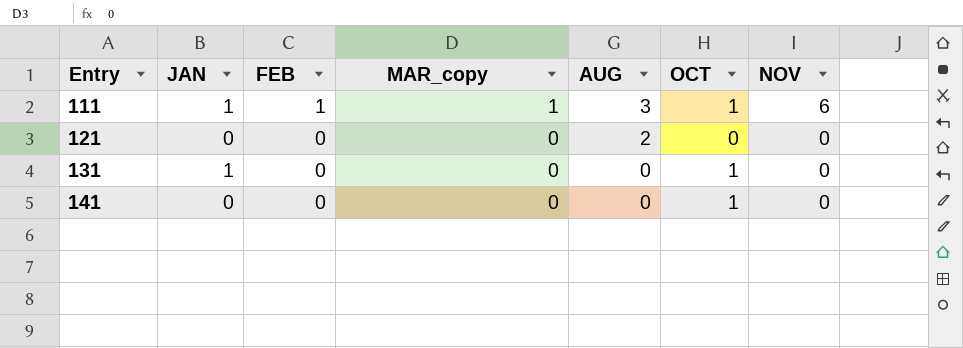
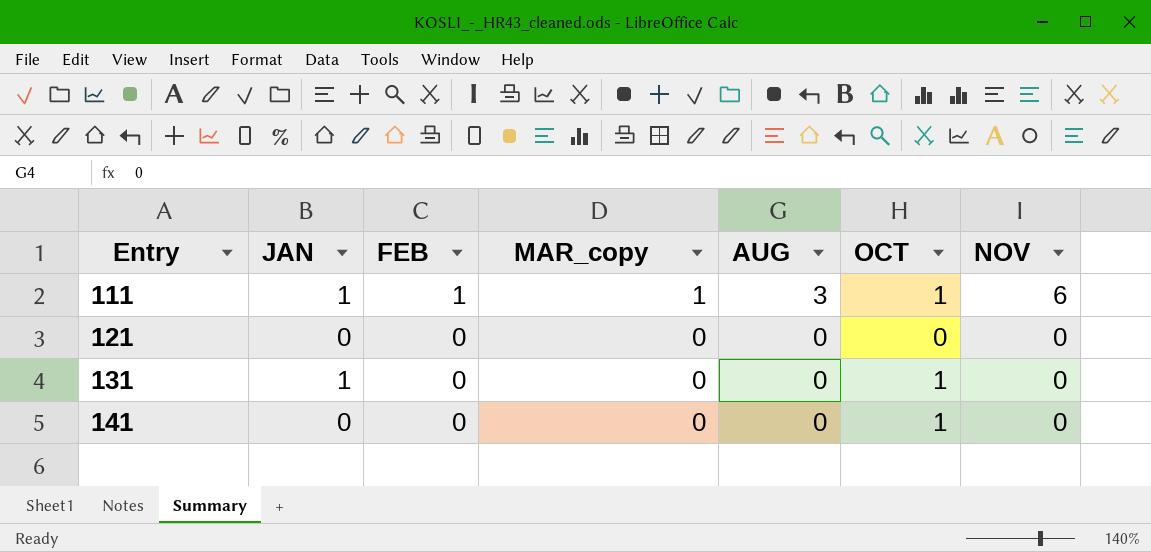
121 | AUG: 2 -> 0

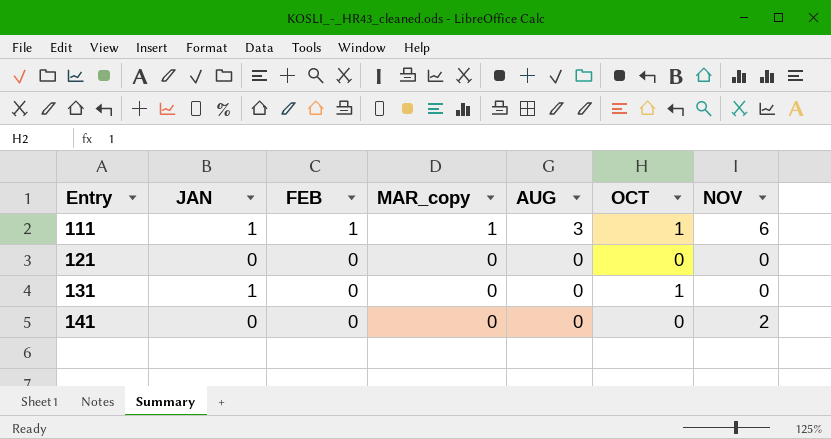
141 | OCT: 1 -> 0
141 | NOV: 0 -> 2

